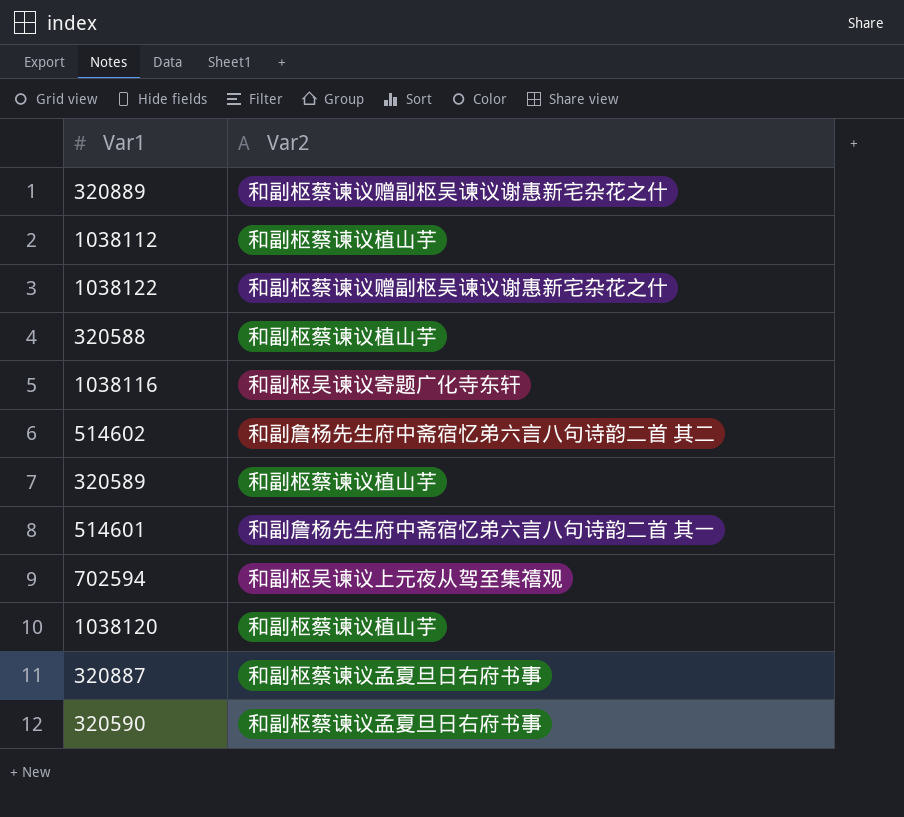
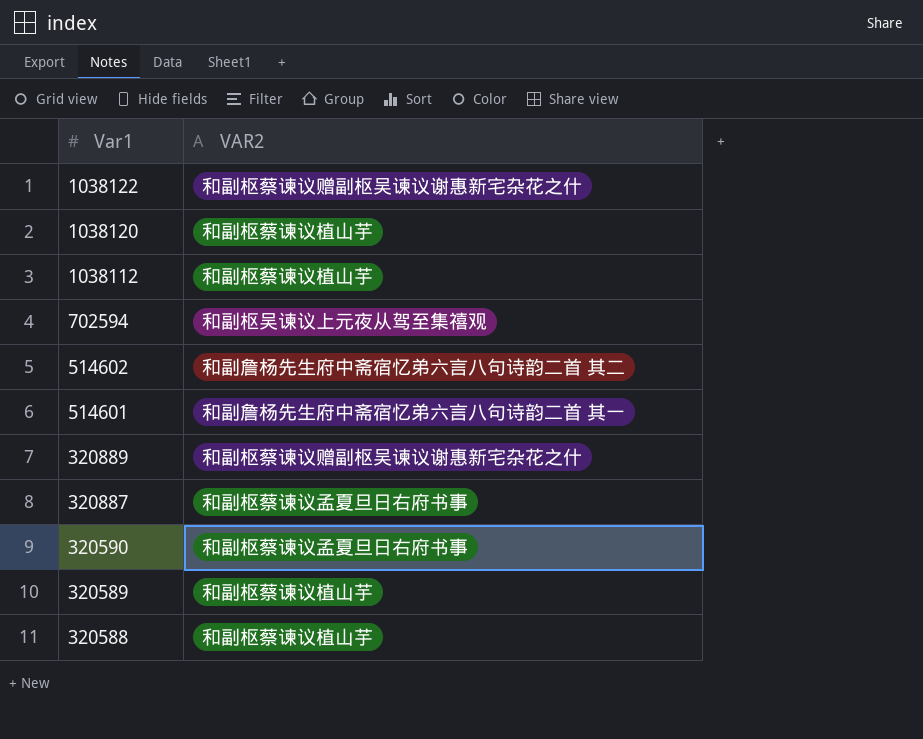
row order: none -> Var1 descending
column name: Var2 -> VAR2
row 1038116: 和副枢吴谏议寄题广化寺东轩 -> none

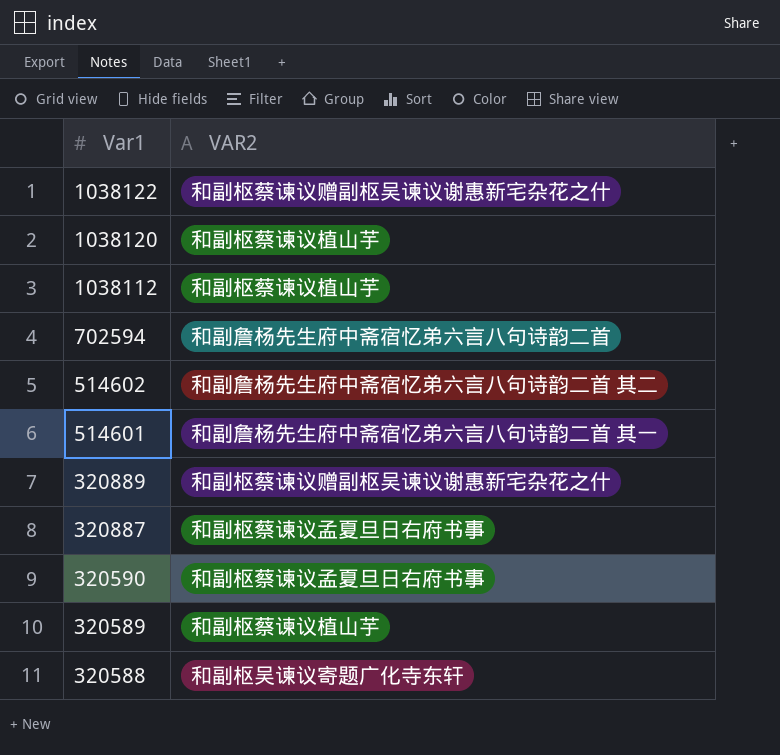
702594 | VAR2: 和副枢吴谏议上元夜从驾至集禧观 -> 和副詹杨先生府中斋宿忆弟六言八句诗韵二首
320588 | VAR2: 和副枢蔡谏议植山芋 -> 和副枢吴谏议寄题广化寺东轩

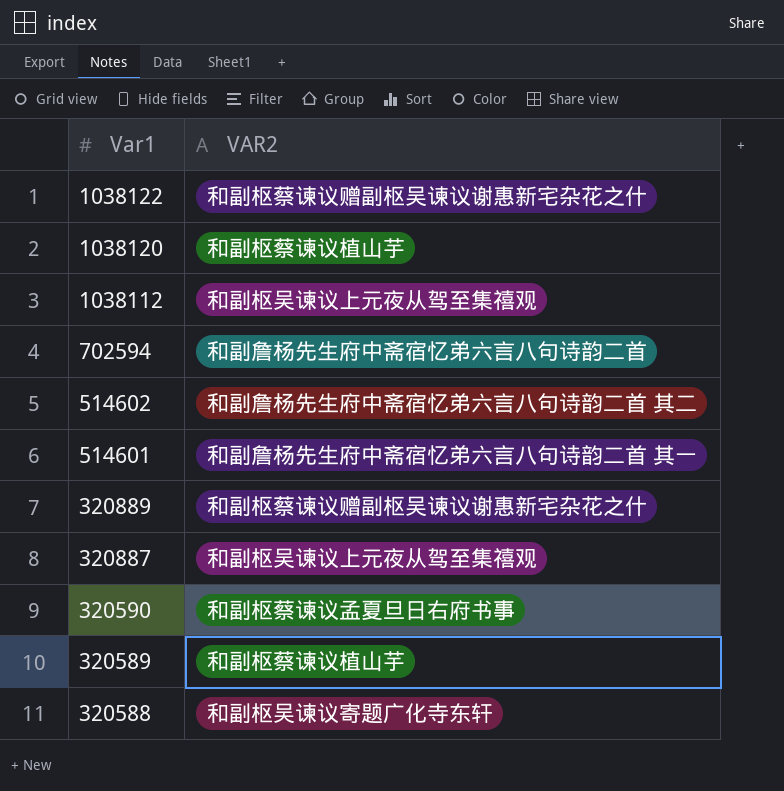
1038112 | VAR2: 和副枢蔡谏议植山芋 -> 和副枢吴谏议上元夜从驾至集禧观
320887 | VAR2: 和副枢蔡谏议孟夏旦日右府书事 -> 和副枢吴谏议上元夜从驾至集禧观

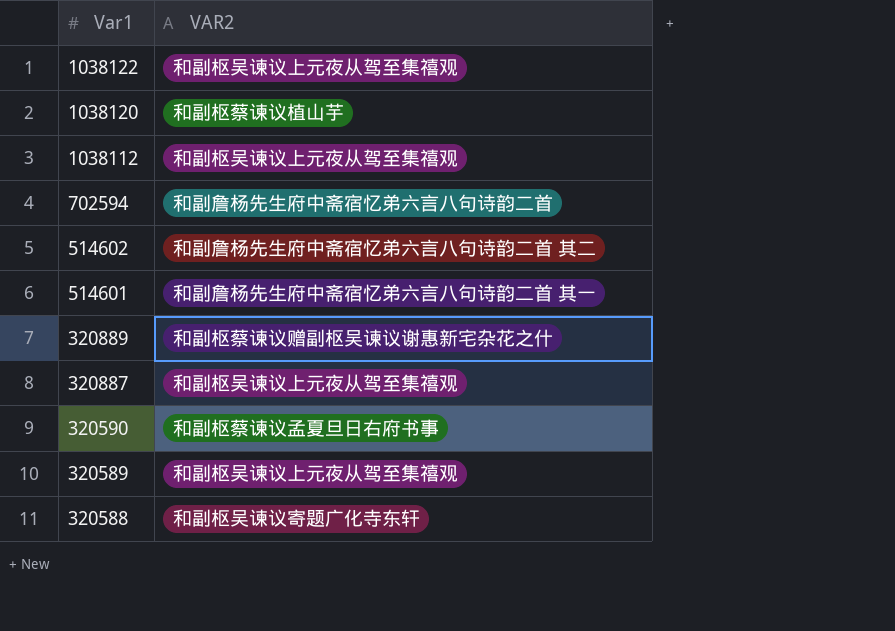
1038122 | VAR2: 和副枢蔡谏议赠副枢吴谏议谢惠新宅杂花之什 -> 和副枢吴谏议上元夜从驾至集禧观
320589 | VAR2: 和副枢蔡谏议植山芋 -> 和副枢吴谏议上元夜从驾至集禧观

